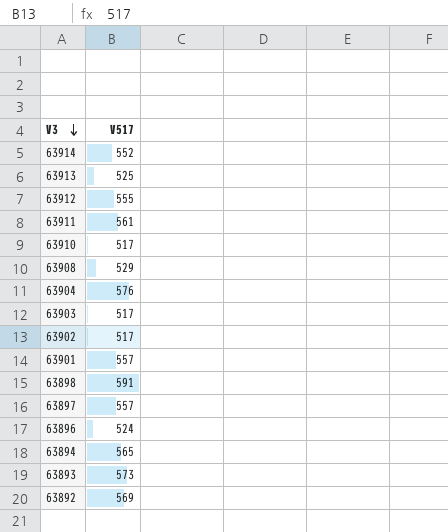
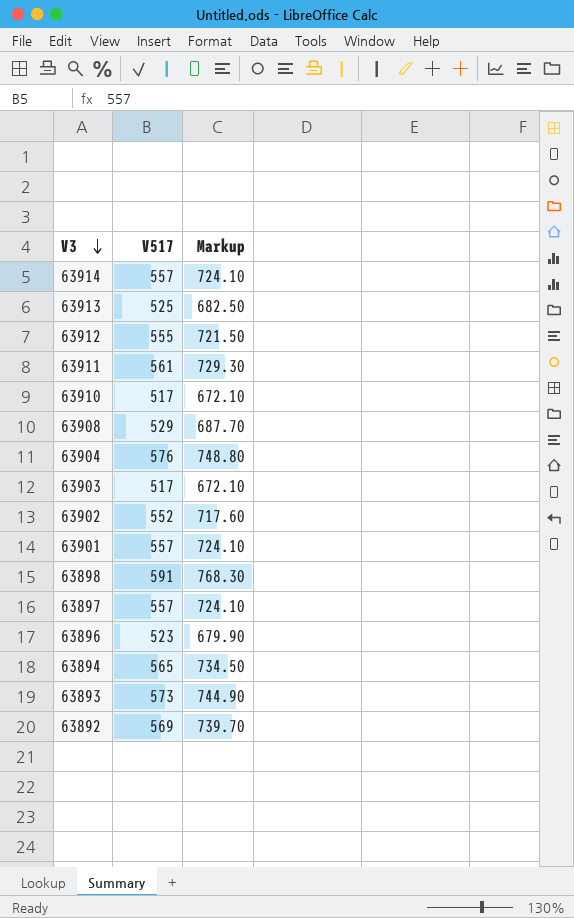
column Markup | formula: none -> [V517] * 1.3
63914 | V517: 552 -> 557
63902 | V517: 517 -> 552
63896 | V517: 524 -> 523

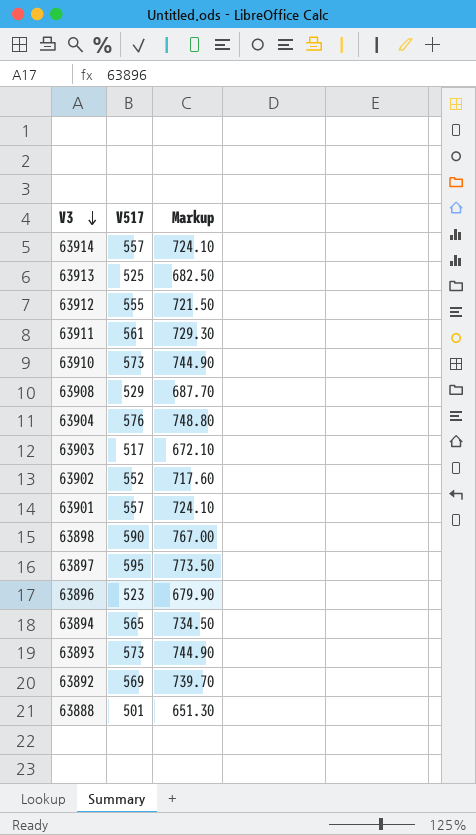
63910 | V517: 517 -> 573
63910 | Markup: 672.10 -> 744.90
63898 | V517: 591 -> 590
63898 | Markup: 768.30 -> 767.00
63897 | V517: 557 -> 595
63897 | Markup: 724.10 -> 773.50
row 63888: none -> 501 | 651.30

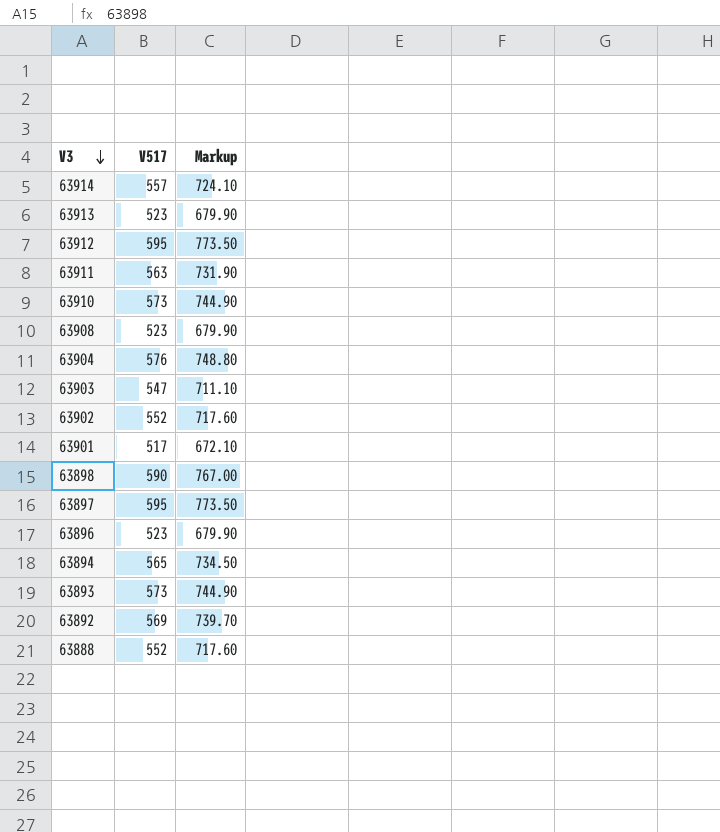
63913 | V517: 525 -> 523
63913 | Markup: 682.50 -> 679.90
63912 | V517: 555 -> 595
63912 | Markup: 721.50 -> 773.50
63911 | V517: 561 -> 563
63911 | Markup: 729.30 -> 731.90
63908 | V517: 529 -> 523
63908 | Markup: 687.70 -> 679.90
63903 | V517: 517 -> 547
63903 | Markup: 672.10 -> 711.10
63901 | V517: 557 -> 517
63901 | Markup: 724.10 -> 672.10
63888 | V517: 501 -> 552
63888 | Markup: 651.30 -> 717.60

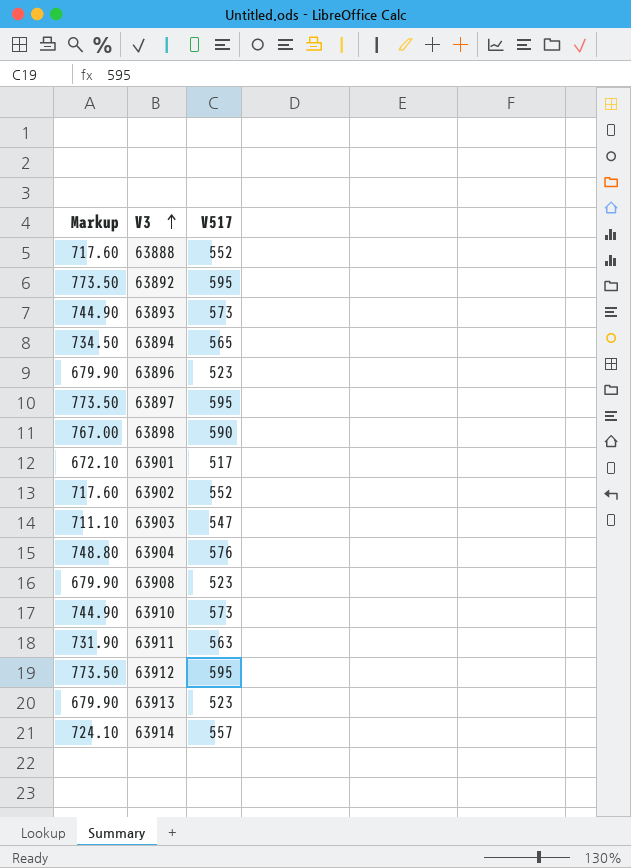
row order: V3 descending -> V3 ascending
column Markup | position: 3 -> 1
63892 | Markup: 739.70 -> 773.50
63892 | V517: 569 -> 595

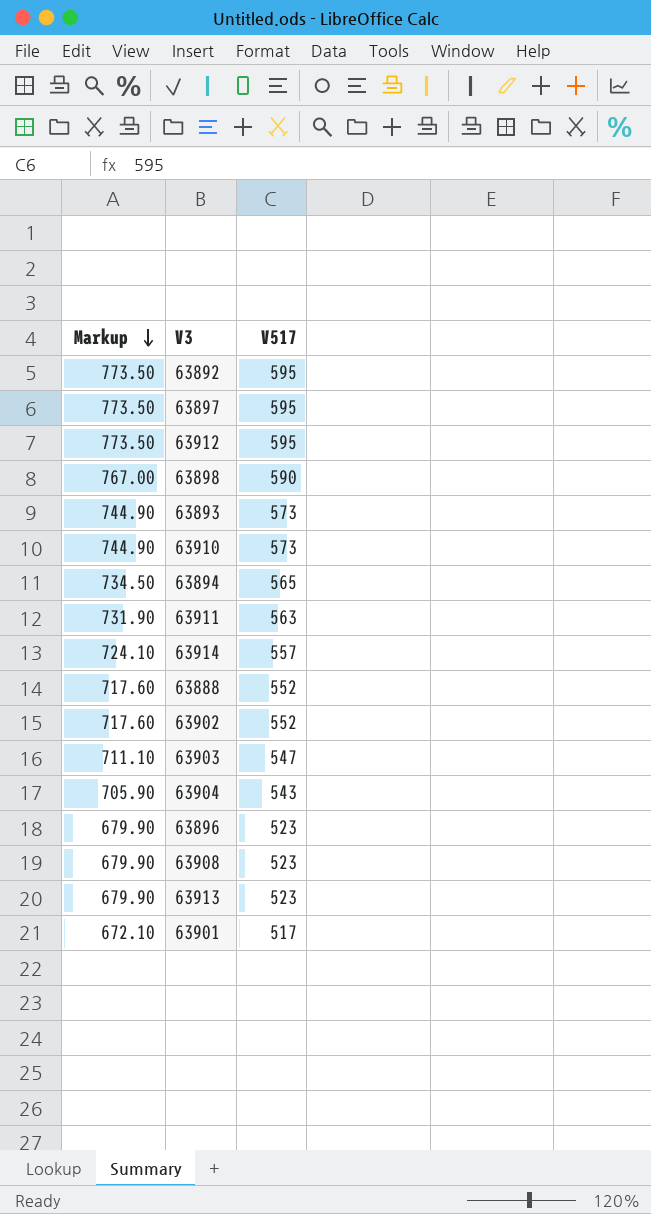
row order: V3 ascending -> Markup descending
63904 | Markup: 748.80 -> 705.90
63904 | V517: 576 -> 543

